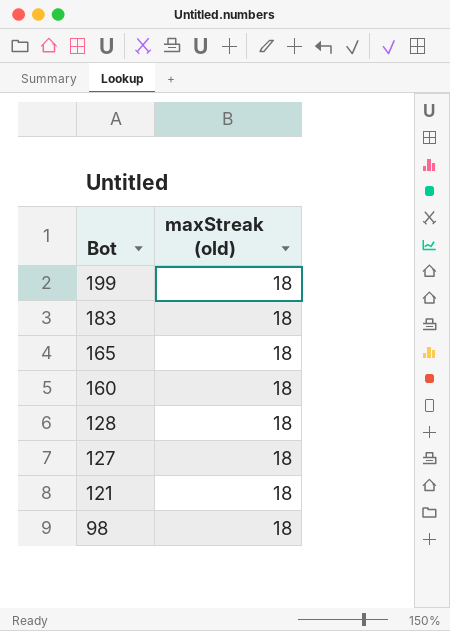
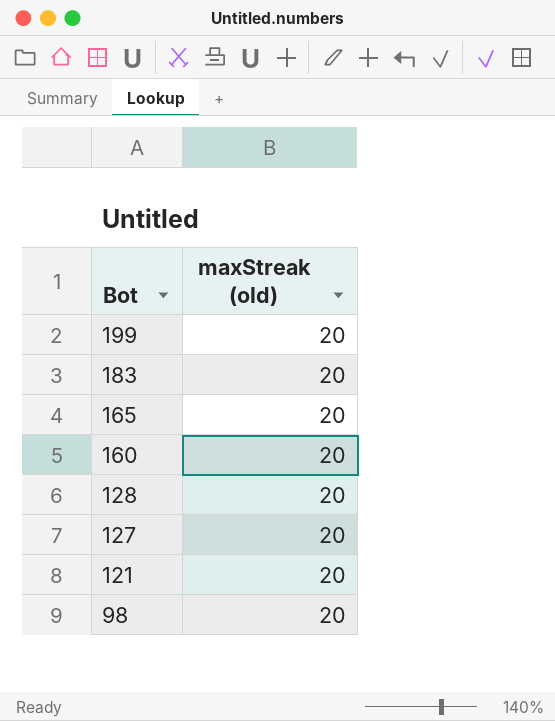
199 | maxStreak (old): 18 -> 20
183 | maxStreak (old): 18 -> 20
165 | maxStreak (old): 18 -> 20
160 | maxStreak (old): 18 -> 20
128 | maxStreak (old): 18 -> 20
127 | maxStreak (old): 18 -> 20
121 | maxStreak (old): 18 -> 20
98 | maxStreak (old): 18 -> 20

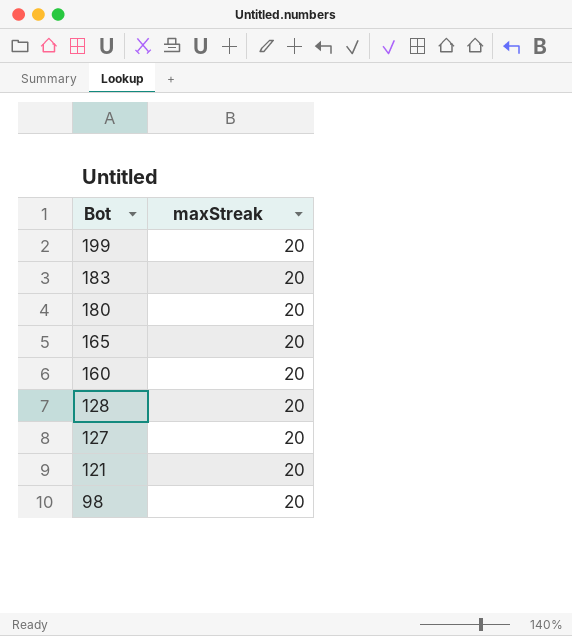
column name: maxStreak (old) -> maxStreak
row 180: none -> 20

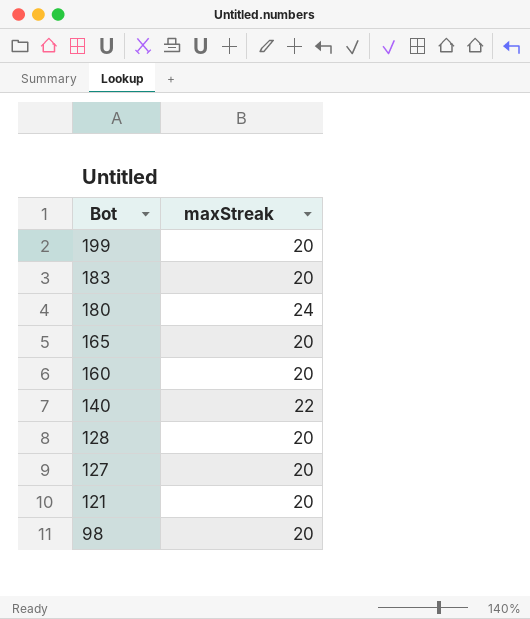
180 | maxStreak: 20 -> 24
row 140: none -> 22

